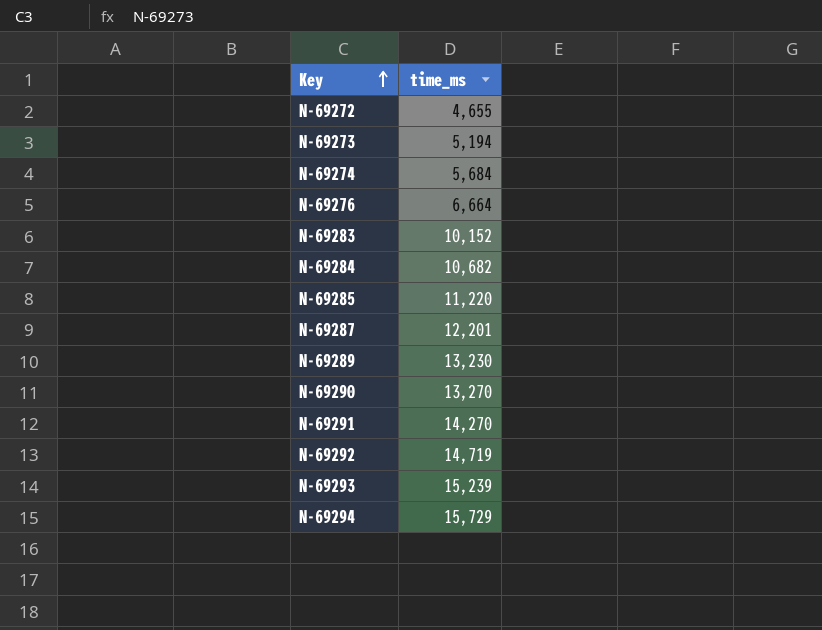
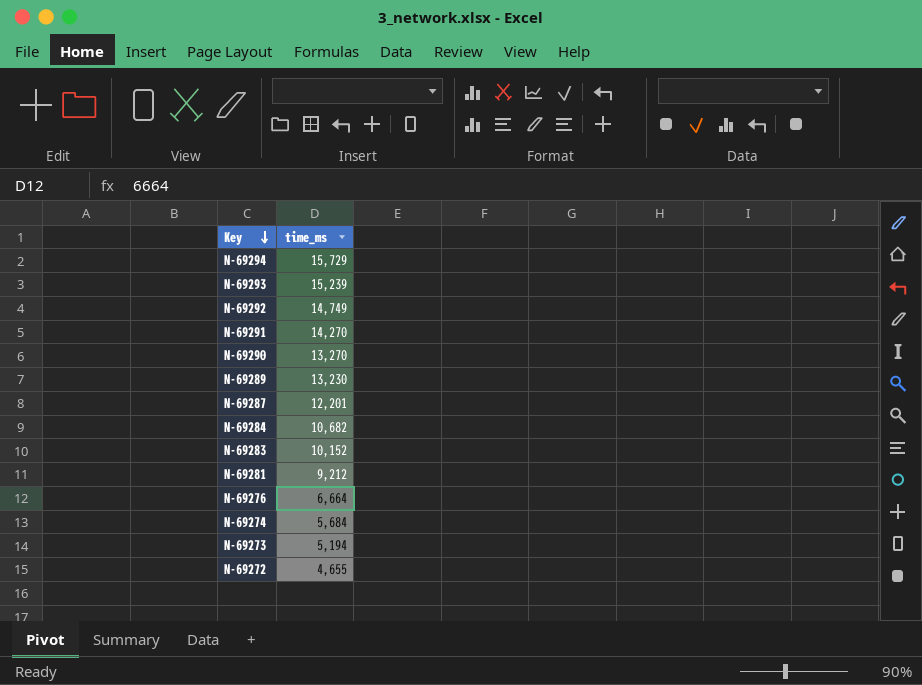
row order: Key ascending -> Key descending
row N-69285: 11,220 -> none
N-69292 | time_ms: 14,719 -> 14,749
row N-69281: none -> 9,212

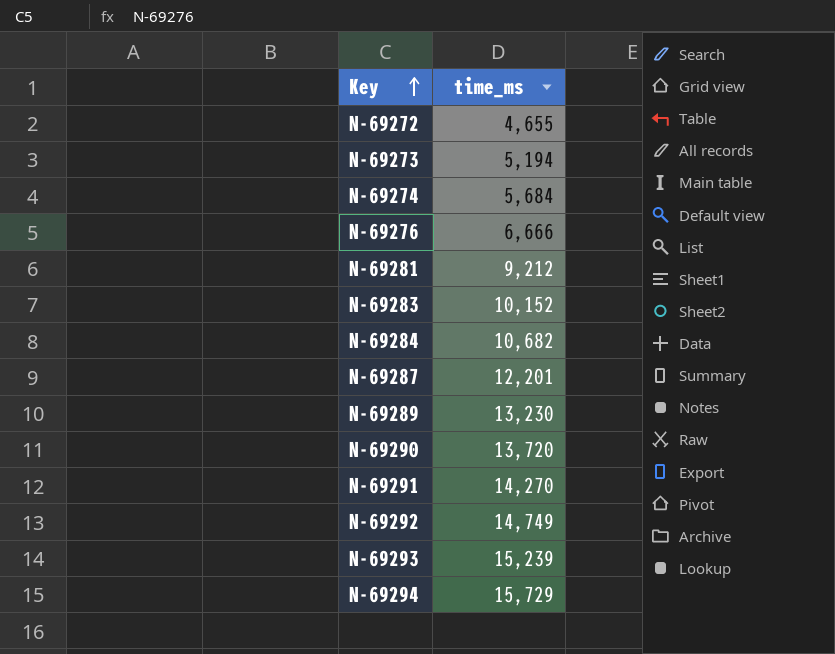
row order: Key descending -> Key ascending
N-69276 | time_ms: 6,664 -> 6,666
N-69290 | time_ms: 13,270 -> 13,720

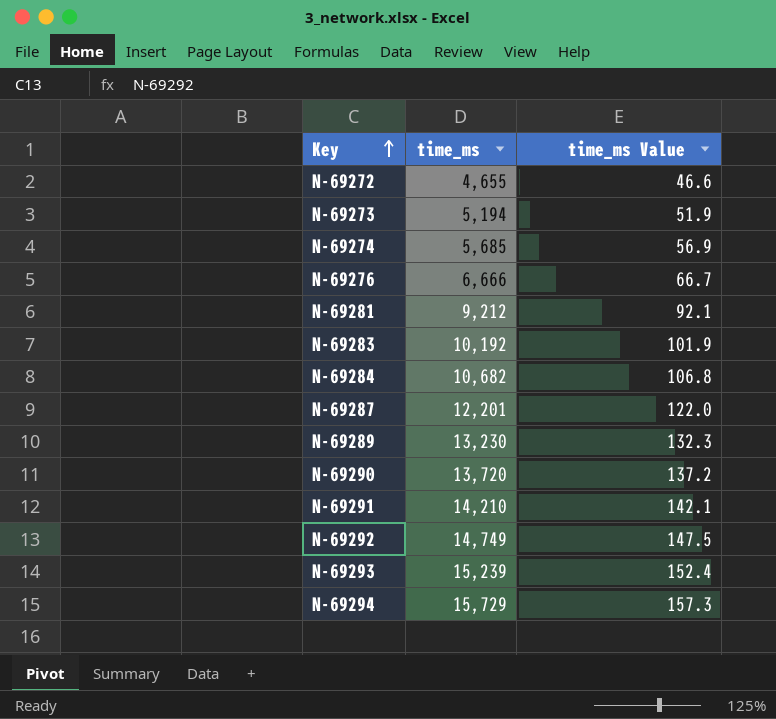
column time_ms Value | formula: none -> [time_ms] * 0.01
N-69274 | time_ms: 5,684 -> 5,685
N-69283 | time_ms: 10,152 -> 10,192
N-69291 | time_ms: 14,270 -> 14,210

